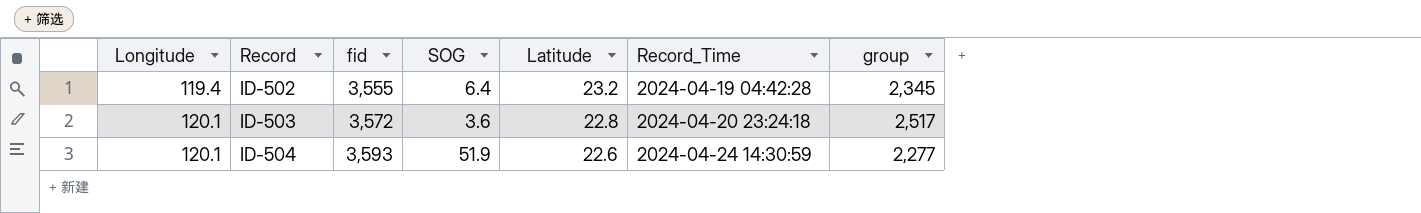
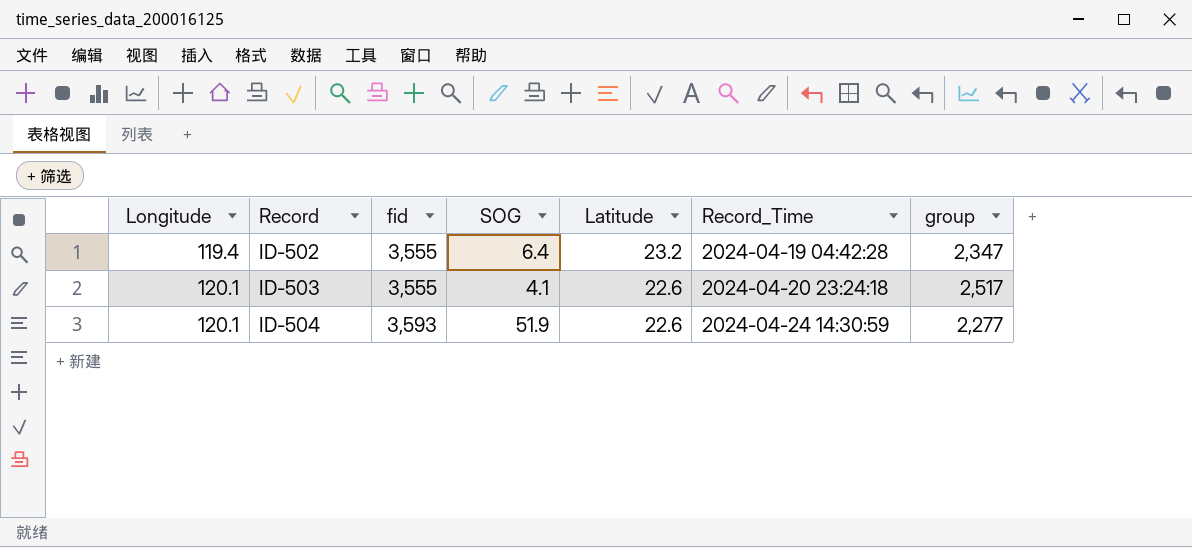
ID-502 | group: 2,345 -> 2,347
ID-503 | fid: 3,572 -> 3,555
ID-503 | SOG: 3.6 -> 4.1
ID-503 | Latitude: 22.8 -> 22.6

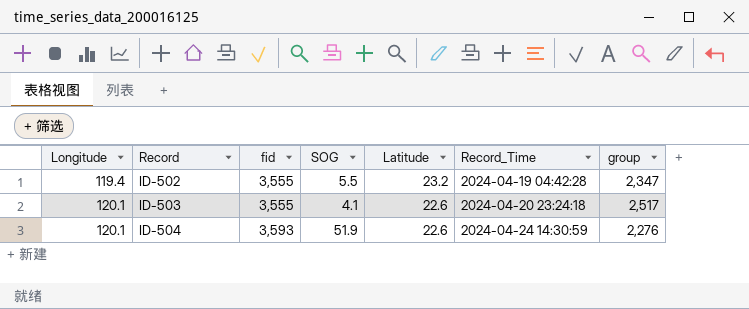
ID-502 | SOG: 6.4 -> 5.5
ID-504 | group: 2,277 -> 2,276

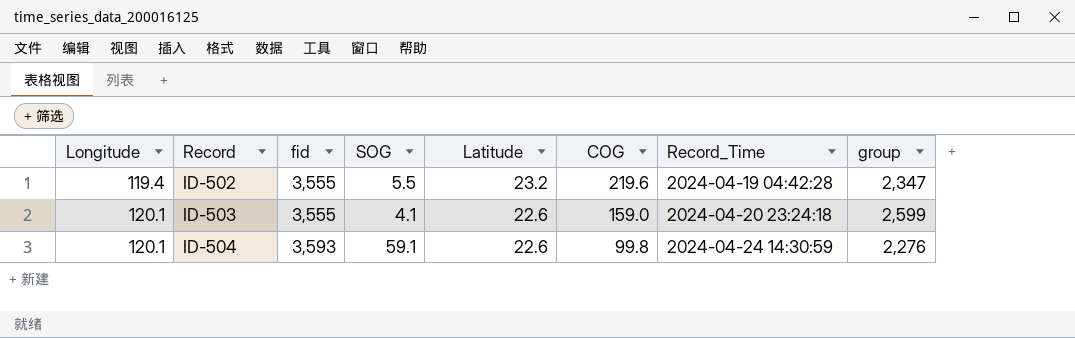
column COG | position: none -> 6
ID-503 | group: 2,517 -> 2,599
ID-504 | SOG: 51.9 -> 59.1

